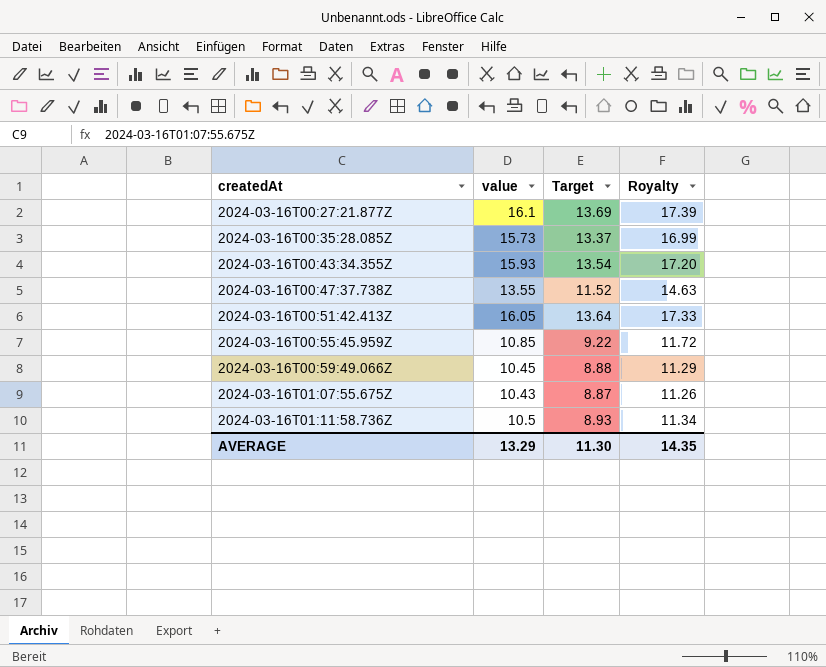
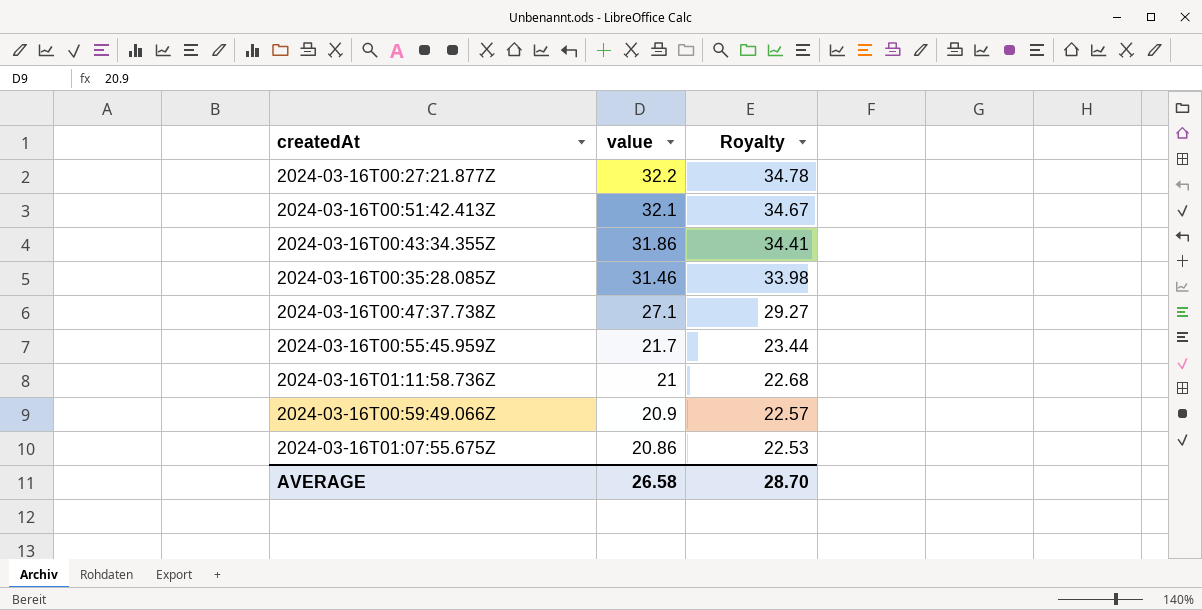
row order: createdAt ascending -> value descending
column Target | formula: [value] * 0.85 -> none
2024-03-16T00:27:21.877Z | value: 16.1 -> 32.2
2024-03-16T00:27:21.877Z | Royalty: 17.39 -> 34.78
2024-03-16T00:51:42.413Z | value: 16.05 -> 32.1
2024-03-16T00:51:42.413Z | Royalty: 17.33 -> 34.67
2024-03-16T00:43:34.355Z | value: 15.93 -> 31.86
2024-03-16T00:43:34.355Z | Royalty: 17.20 -> 34.41
2024-03-16T00:35:28.085Z | value: 15.73 -> 31.46
2024-03-16T00:35:28.085Z | Royalty: 16.99 -> 33.98
2024-03-16T00:47:37.738Z | value: 13.55 -> 27.1
2024-03-16T00:47:37.738Z | Royalty: 14.63 -> 29.27
2024-03-16T00:55:45.959Z | value: 10.85 -> 21.7
2024-03-16T00:55:45.959Z | Royalty: 11.72 -> 23.44
2024-03-16T01:11:58.736Z | value: 10.5 -> 21
2024-03-16T01:11:58.736Z | Royalty: 11.34 -> 22.68
2024-03-16T00:59:49.066Z | value: 10.45 -> 20.9
2024-03-16T00:59:49.066Z | Royalty: 11.29 -> 22.57
2024-03-16T01:07:55.675Z | value: 10.43 -> 20.86
2024-03-16T01:07:55.675Z | Royalty: 11.26 -> 22.53
AVERAGE | value: 13.29 -> 26.58
AVERAGE | Royalty: 14.35 -> 28.70

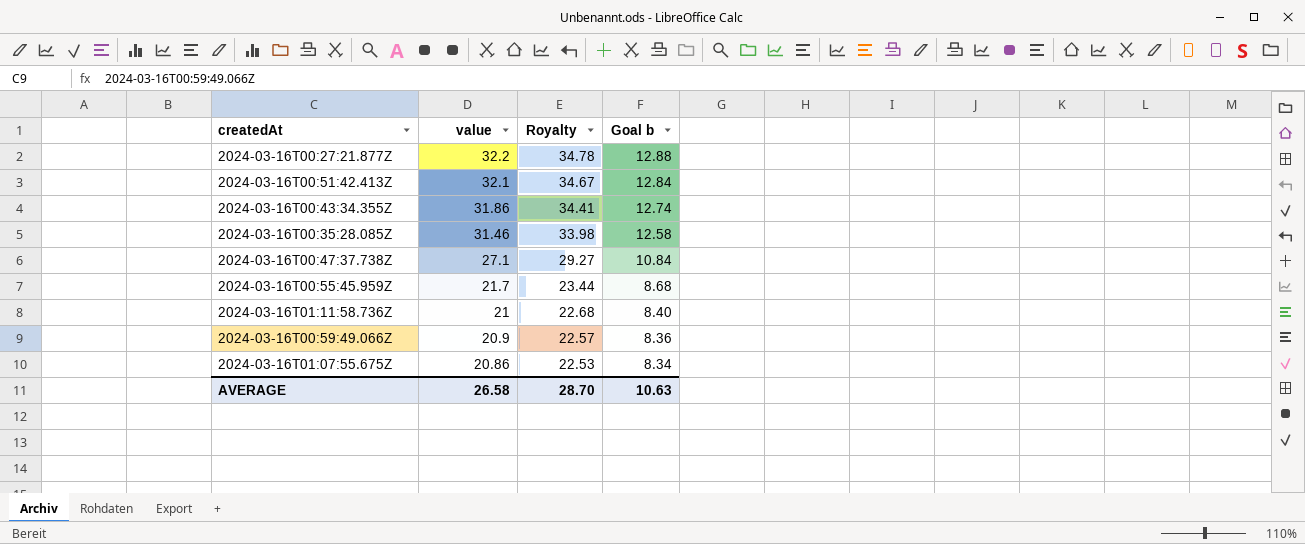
column Goal b | formula: none -> [value] * 0.4

